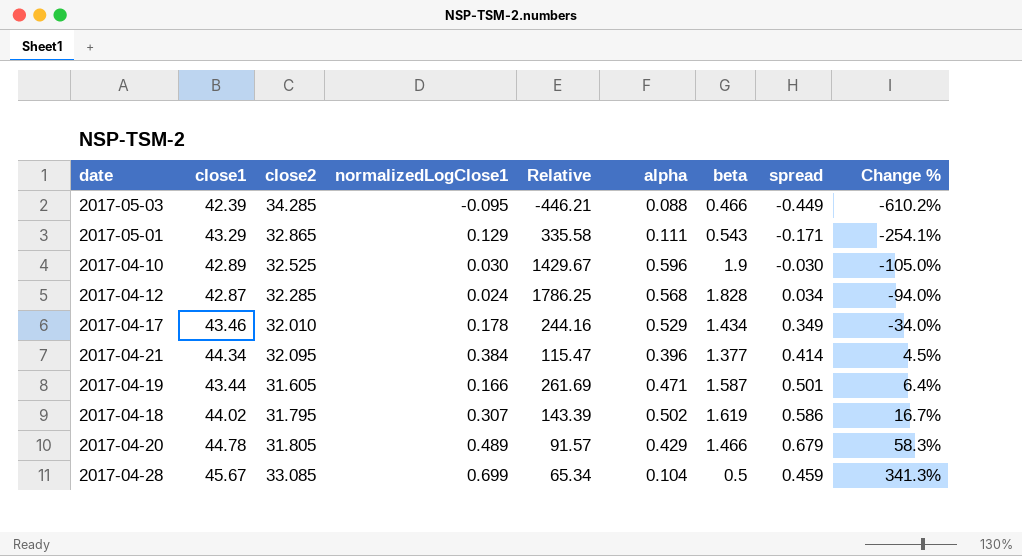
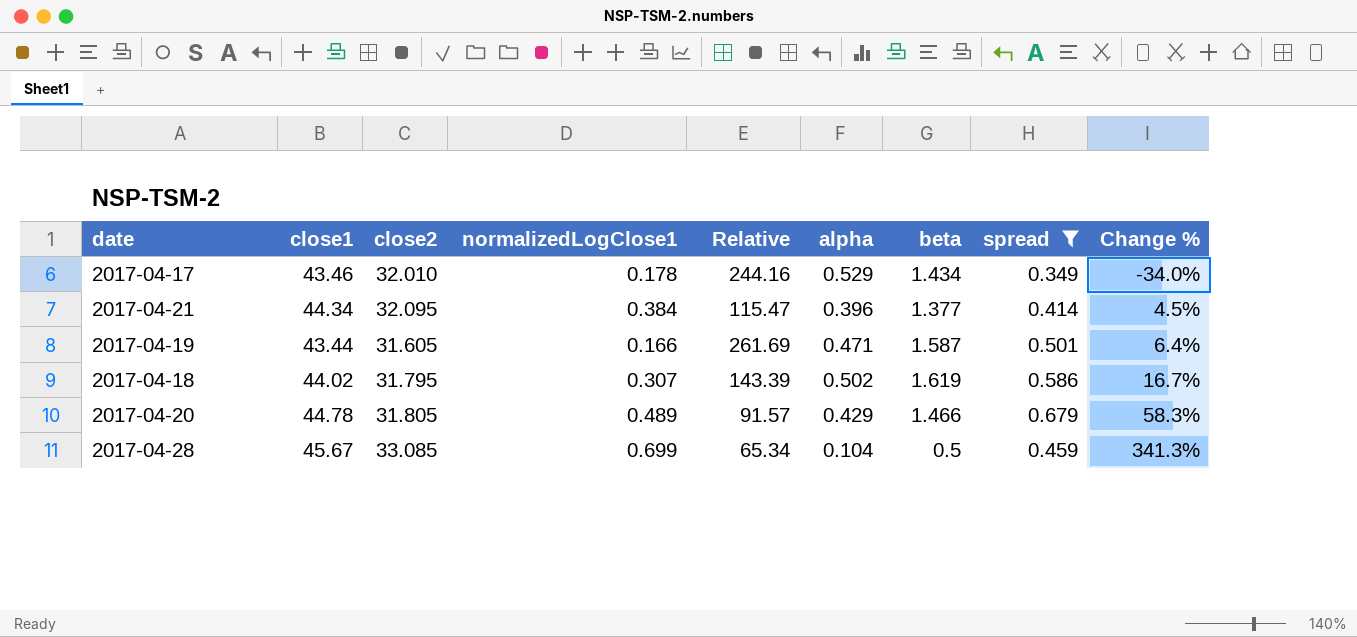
filter: none -> spread >= 0.349

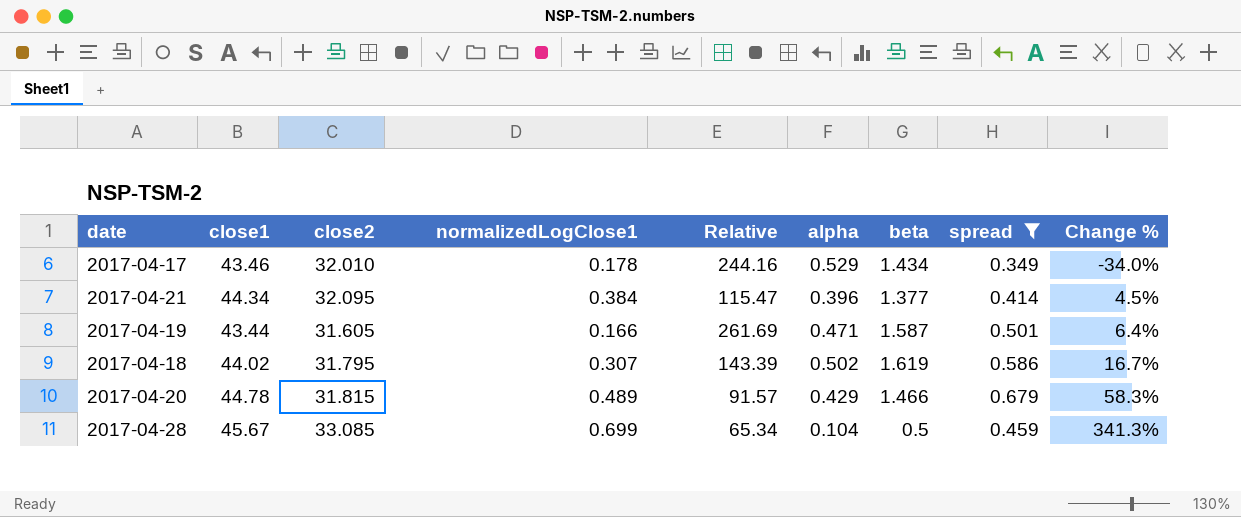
2017-04-20 | close2: 31.805 -> 31.815

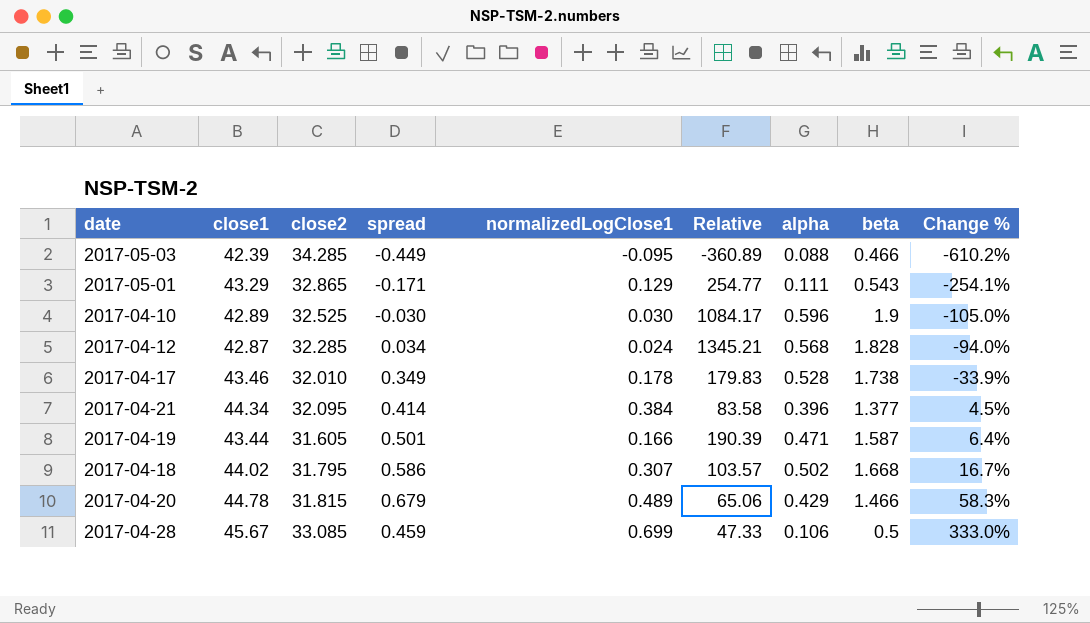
filter: spread >= 0.349 -> none
column spread | position: 8 -> 4
column Relative | formula: [close1] / [normalizedLogClose1] -> [close2] / [normalizedLogClose1]
2017-04-17 | alpha: 0.529 -> 0.528
2017-04-17 | beta: 1.434 -> 1.738
2017-04-17 | Change %: -34.0% -> -33.9%
2017-04-18 | beta: 1.619 -> 1.668
2017-04-28 | alpha: 0.104 -> 0.106
2017-04-28 | Change %: 341.3% -> 333.0%

